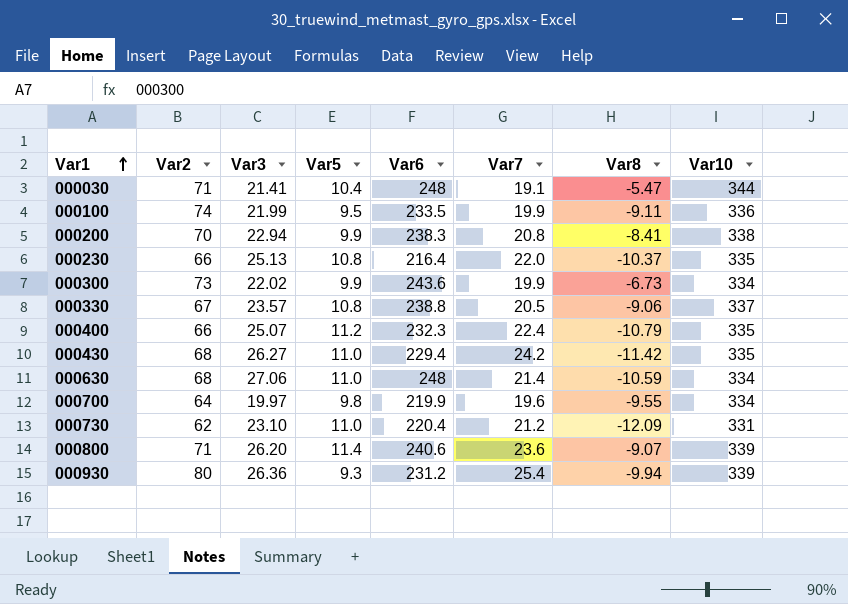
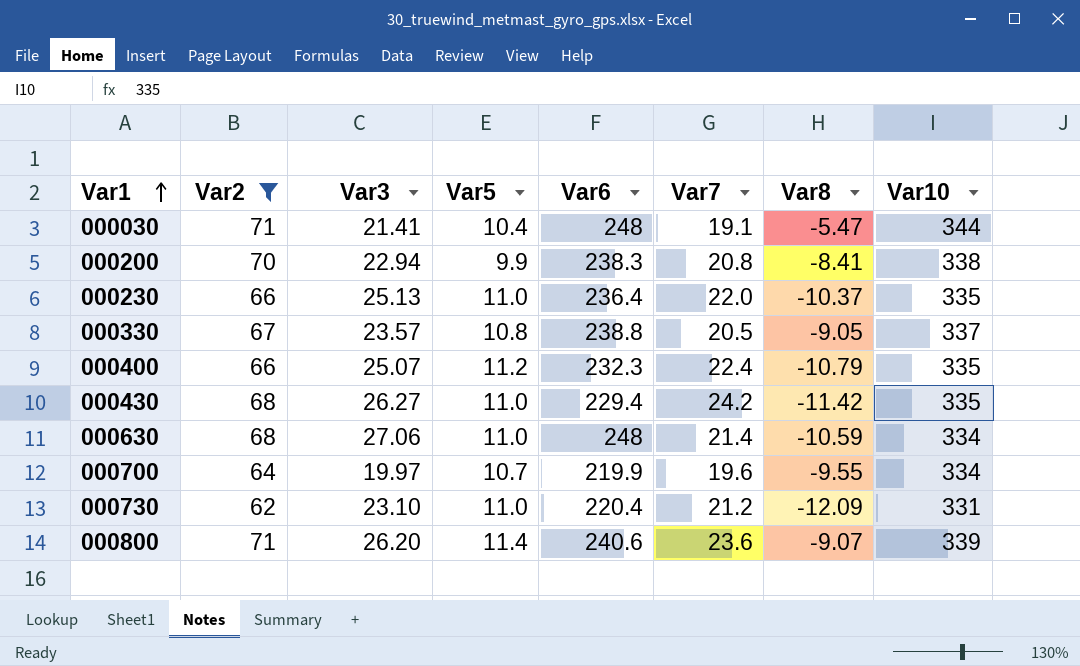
filter: none -> Var2 <= 71
000230 | Var5: 10.8 -> 11.0
000230 | Var6: 216.4 -> 236.4
000330 | Var8: -9.06 -> -9.05
000700 | Var5: 9.8 -> 10.7

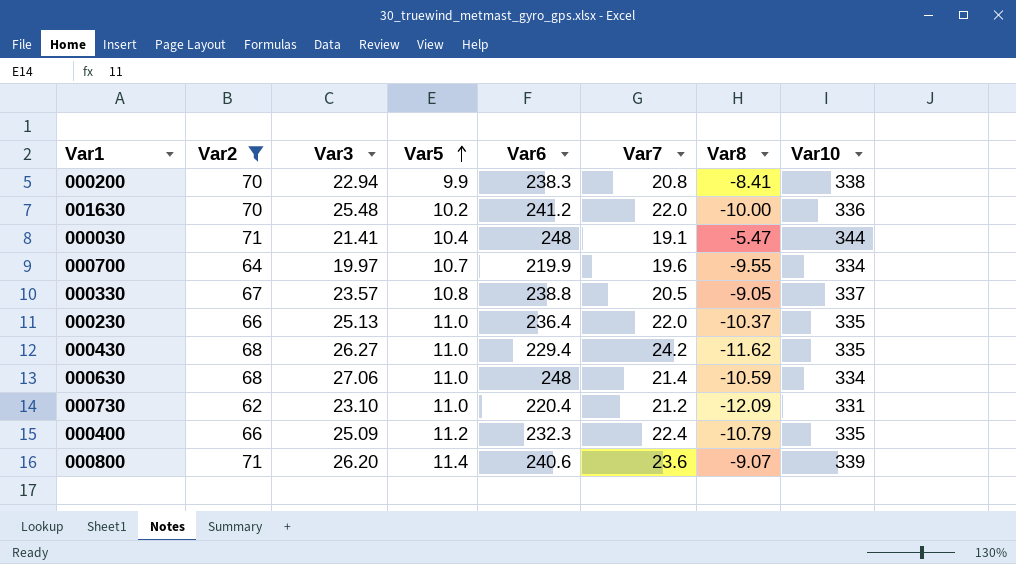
row order: Var1 ascending -> Var5 ascending
row 001630: none -> 70 | 25.48 | 10.2 | 241.2 | 22.0 | -10.00 | 336
000430 | Var8: -11.42 -> -11.62
000400 | Var3: 25.07 -> 25.09

